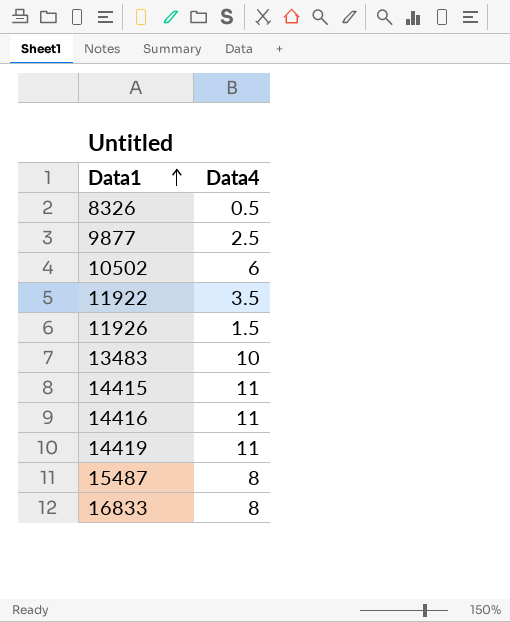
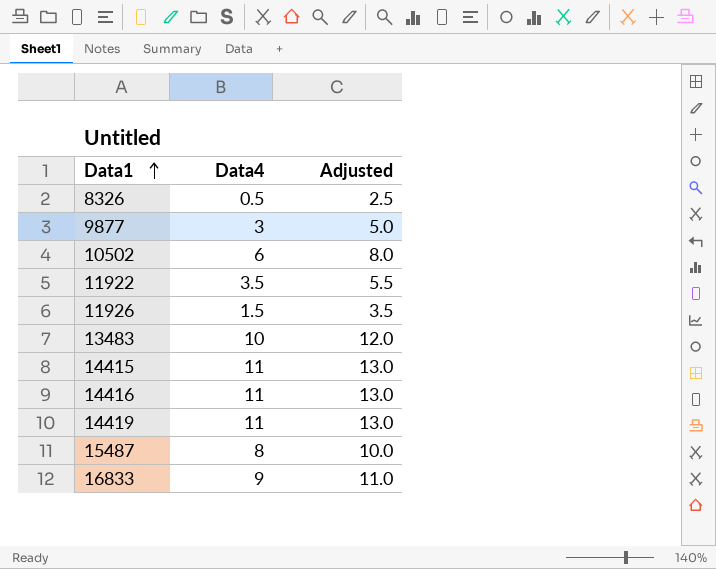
column Adjusted | formula: none -> [Data4] + 2
9877 | Data4: 2.5 -> 3
16833 | Data4: 8 -> 9

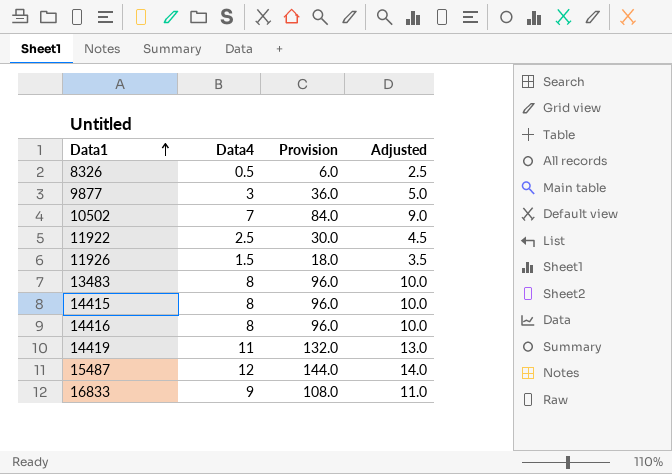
column Provision | formula: none -> [Data4] * 12
10502 | Data4: 6 -> 7
10502 | Adjusted: 8.0 -> 9.0
11922 | Data4: 3.5 -> 2.5
11922 | Adjusted: 5.5 -> 4.5
13483 | Data4: 10 -> 8
13483 | Adjusted: 12.0 -> 10.0
14415 | Data4: 11 -> 8
14415 | Adjusted: 13.0 -> 10.0
14416 | Data4: 11 -> 8
14416 | Adjusted: 13.0 -> 10.0
15487 | Data4: 8 -> 12
15487 | Adjusted: 10.0 -> 14.0

